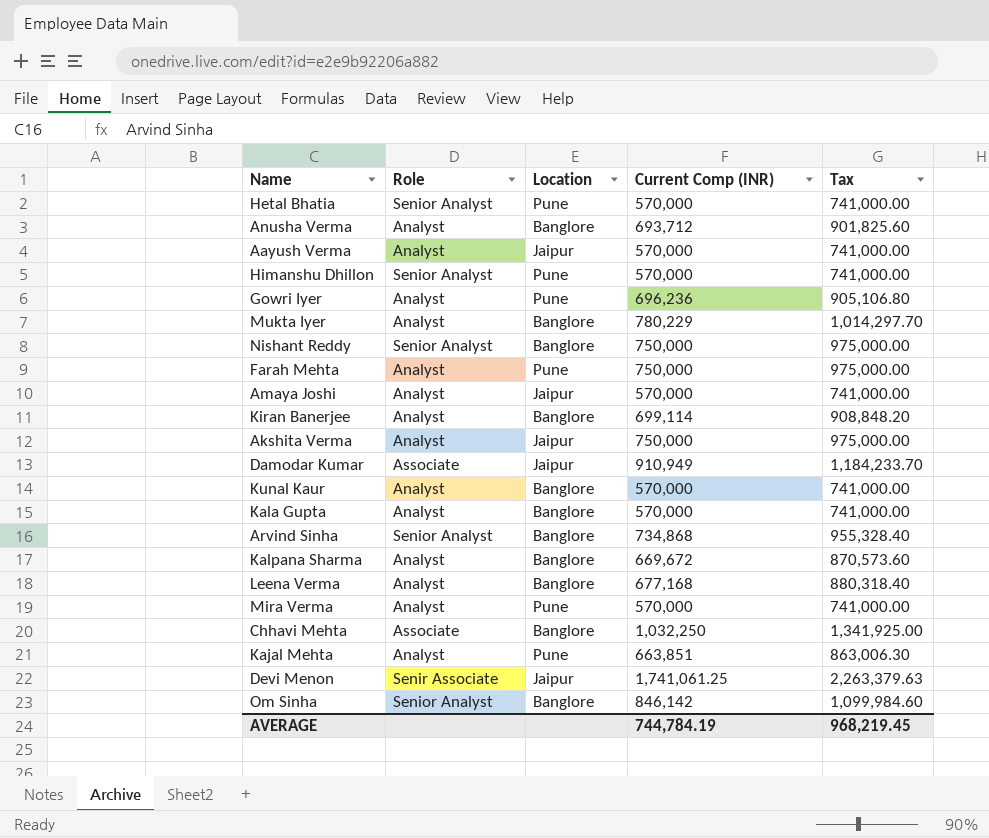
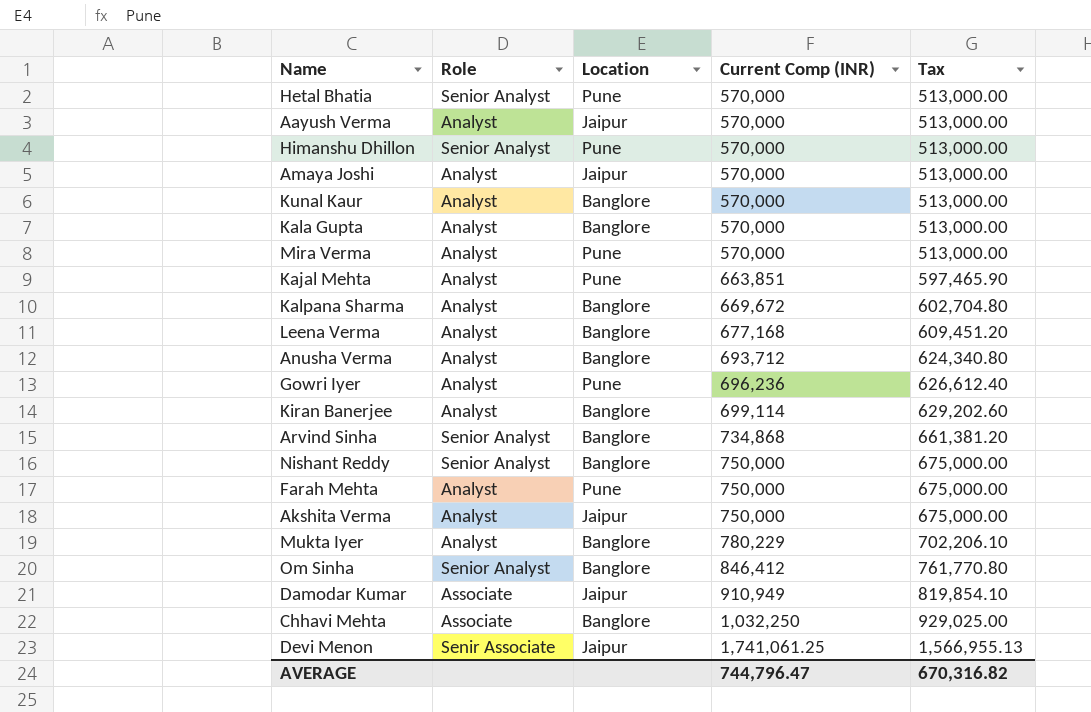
row order: none -> Current Comp (INR) ascending
column Tax | formula: [Current Comp (INR)] * 1.3 -> [Current Comp (INR)] * 0.9
Om Sinha | Current Comp (INR): 846,142 -> 846,412
AVERAGE | Current Comp (INR): 744,784.19 -> 744,796.47
AVERAGE | Tax: 968,219.45 -> 670,316.82

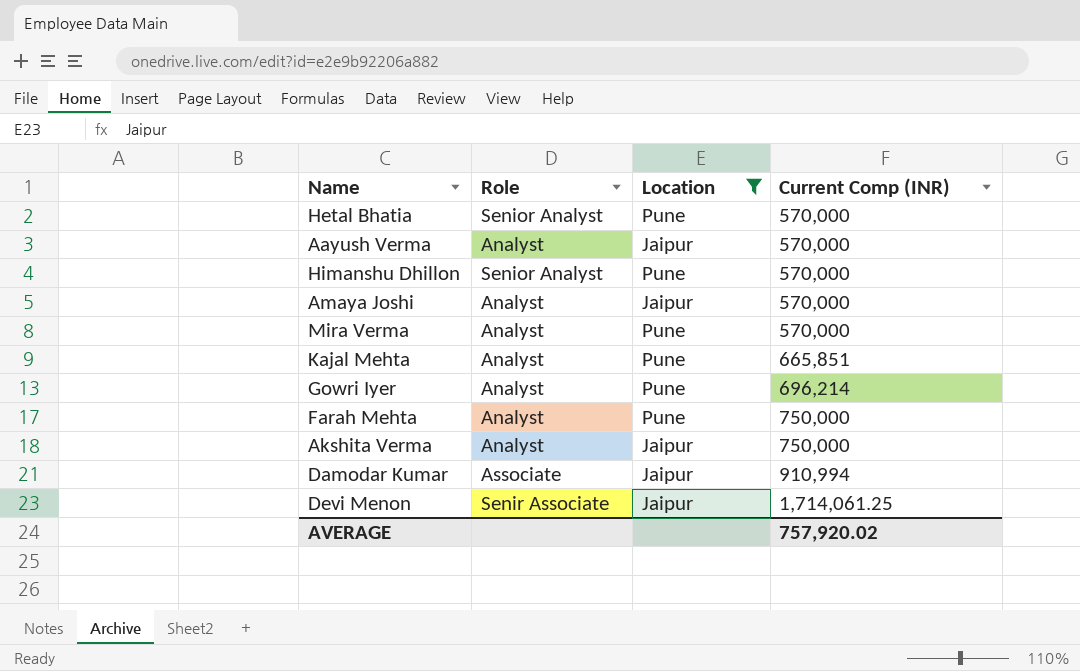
filter: none -> Location != Banglore
column Tax | formula: [Current Comp (INR)] * 0.9 -> none
Kajal Mehta | Current Comp (INR): 663,851 -> 665,851
Gowri Iyer | Current Comp (INR): 696,236 -> 696,214
Damodar Kumar | Current Comp (INR): 910,949 -> 910,994
Devi Menon | Current Comp (INR): 1,741,061.25 -> 1,714,061.25
AVERAGE | Current Comp (INR): 744,796.47 -> 757,920.02

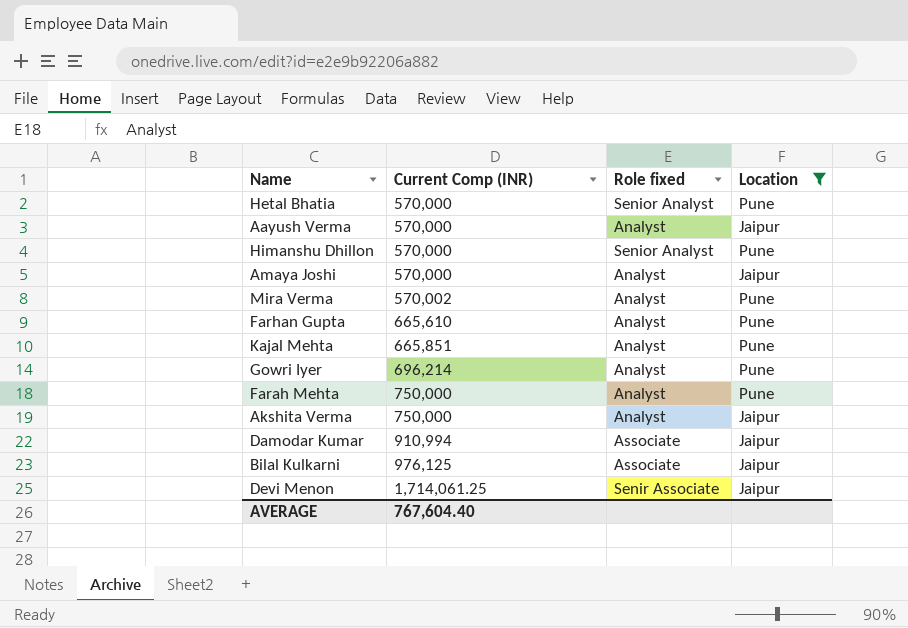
column Current Comp (INR) | position: 4 -> 2
column name: Role -> Role fixed
Mira Verma | Current Comp (INR): 570,000 -> 570,002
row Farhan Gupta: none -> 665,610 | Analyst | Pune
row Bilal Kulkarni: none -> 976,125 | Associate | Jaipur
AVERAGE | Current Comp (INR): 757,920.02 -> 767,604.40

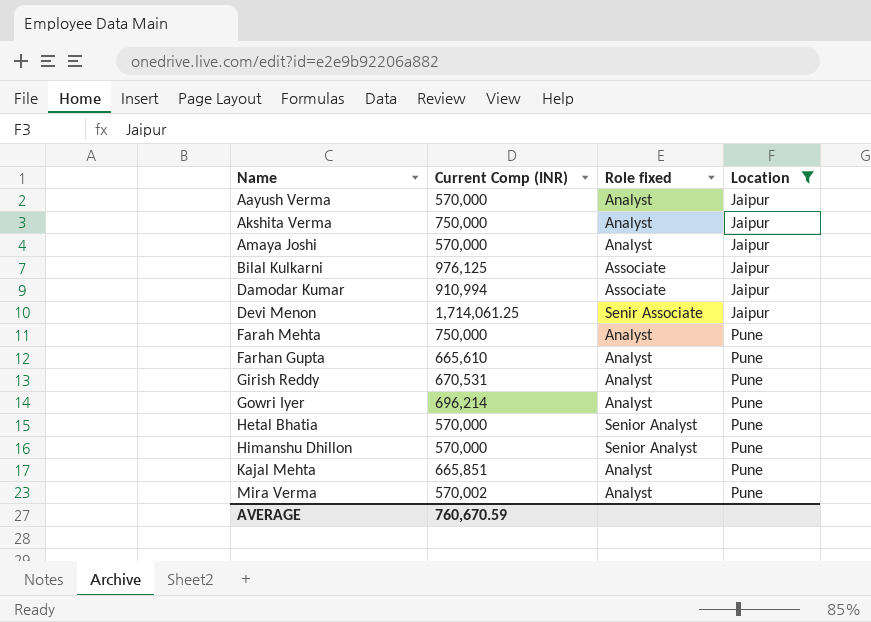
row order: Current Comp (INR) ascending -> Name ascending
row Girish Reddy: none -> 670,531 | Analyst | Pune
AVERAGE | Current Comp (INR): 767,604.40 -> 760,670.59

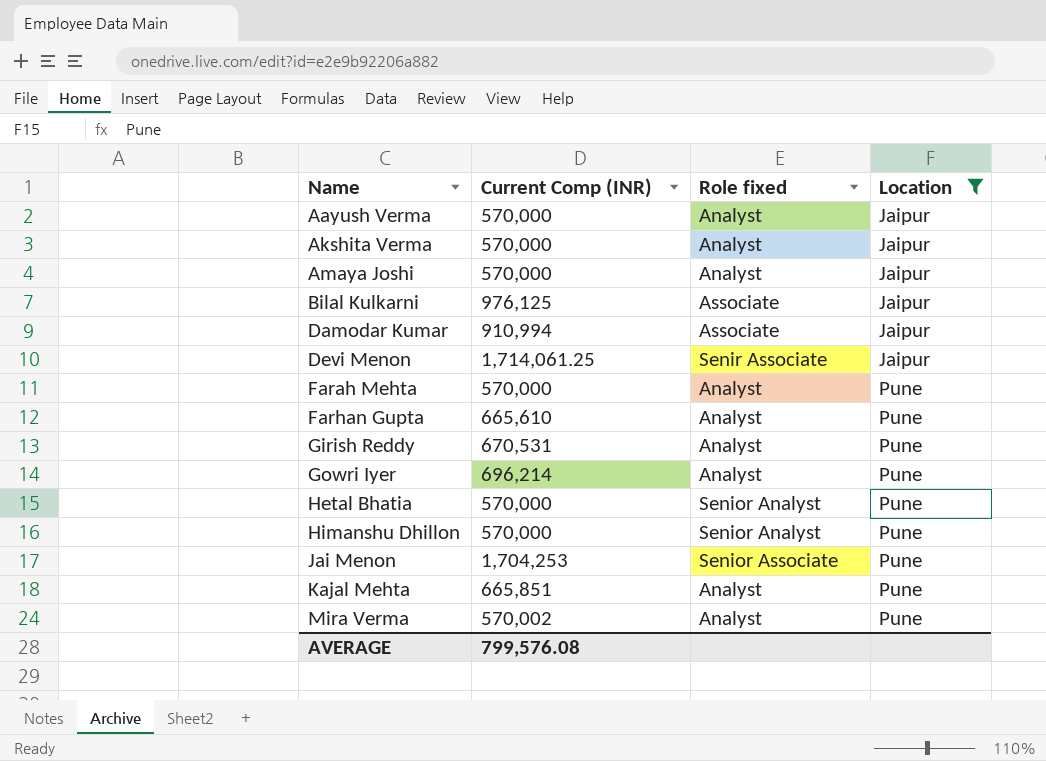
Akshita Verma | Current Comp (INR): 750,000 -> 570,000
Farah Mehta | Current Comp (INR): 750,000 -> 570,000
row Jai Menon: none -> 1,704,253 | Senior Associate | Pune
AVERAGE | Current Comp (INR): 760,670.59 -> 799,576.08

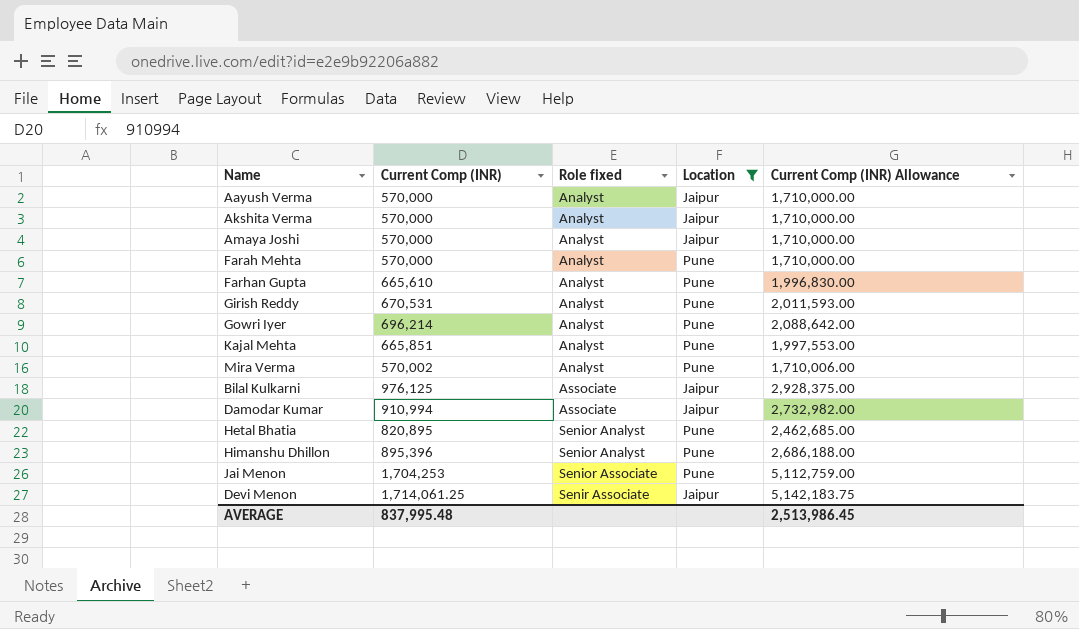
row order: Name ascending -> Role fixed ascending
column Current Comp (INR) Allowance | formula: none -> [Current Comp (INR)] * 3
Hetal Bhatia | Current Comp (INR): 570,000 -> 820,895
Himanshu Dhillon | Current Comp (INR): 570,000 -> 895,396
AVERAGE | Current Comp (INR): 799,576.08 -> 837,995.48

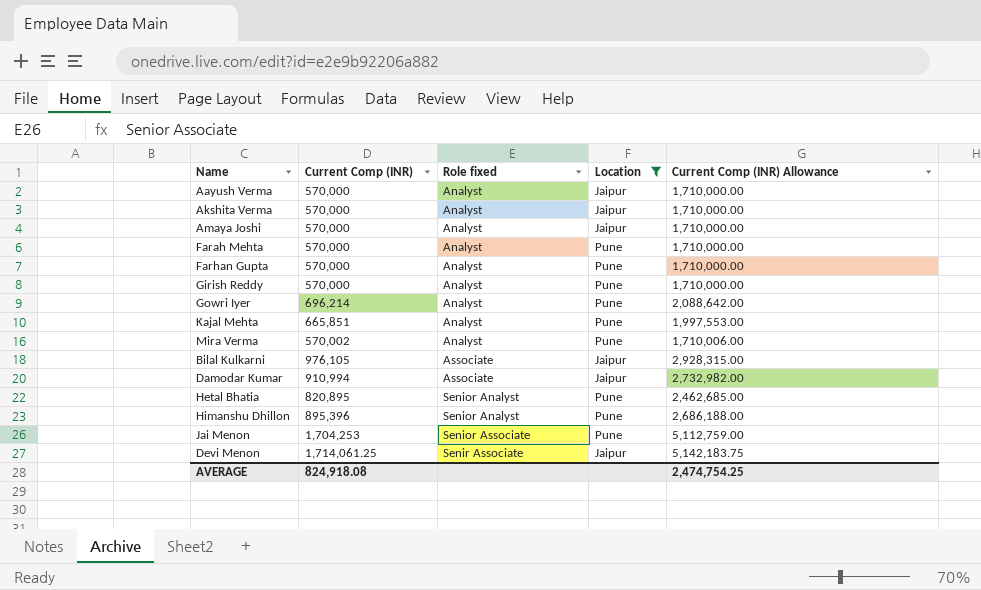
Farhan Gupta | Current Comp (INR): 665,610 -> 570,000
Farhan Gupta | Current Comp (INR) Allowance: 1,996,830.00 -> 1,710,000.00
Girish Reddy | Current Comp (INR): 670,531 -> 570,000
Girish Reddy | Current Comp (INR) Allowance: 2,011,593.00 -> 1,710,000.00
Bilal Kulkarni | Current Comp (INR): 976,125 -> 976,105
Bilal Kulkarni | Current Comp (INR) Allowance: 2,928,375.00 -> 2,928,315.00
AVERAGE | Current Comp (INR): 837,995.48 -> 824,918.08
AVERAGE | Current Comp (INR) Allowance: 2,513,986.45 -> 2,474,754.25

